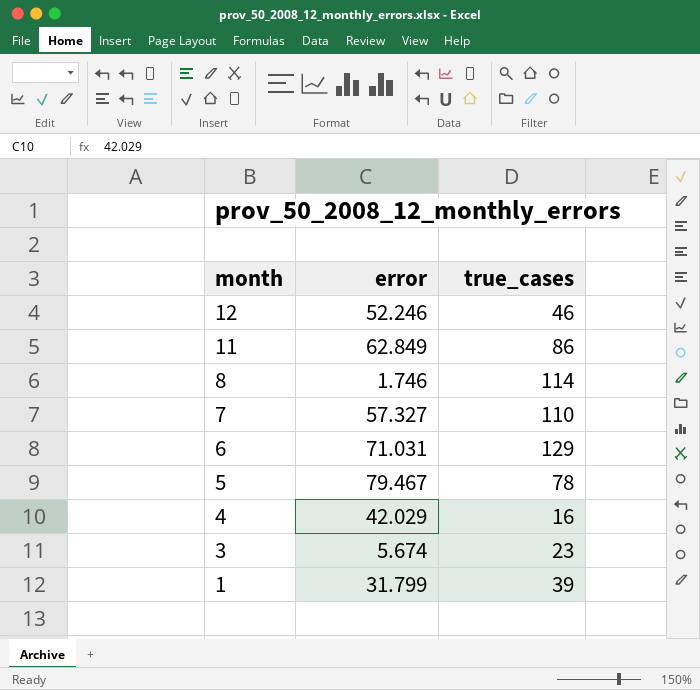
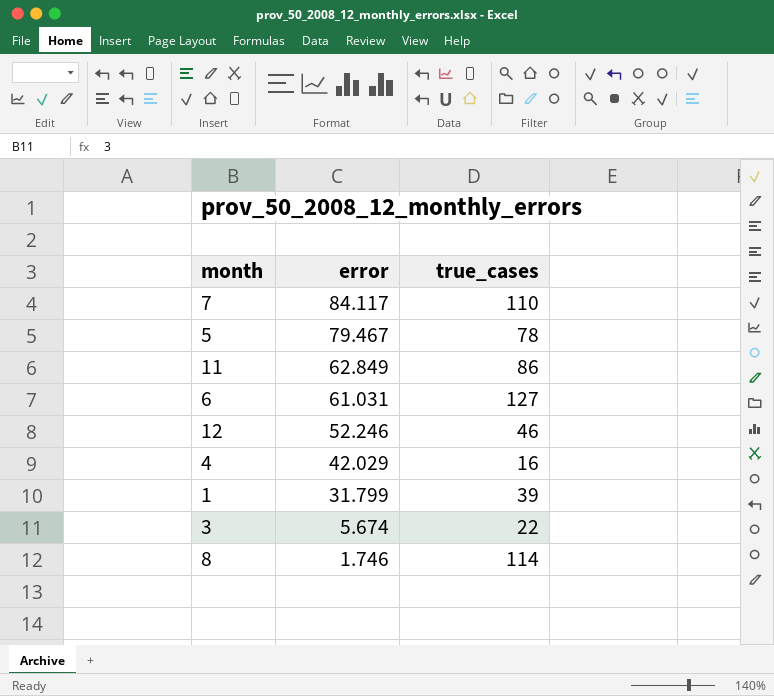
row order: month descending -> error descending
7 | error: 57.327 -> 84.117
6 | error: 71.031 -> 61.031
6 | true_cases: 129 -> 127
3 | true_cases: 23 -> 22

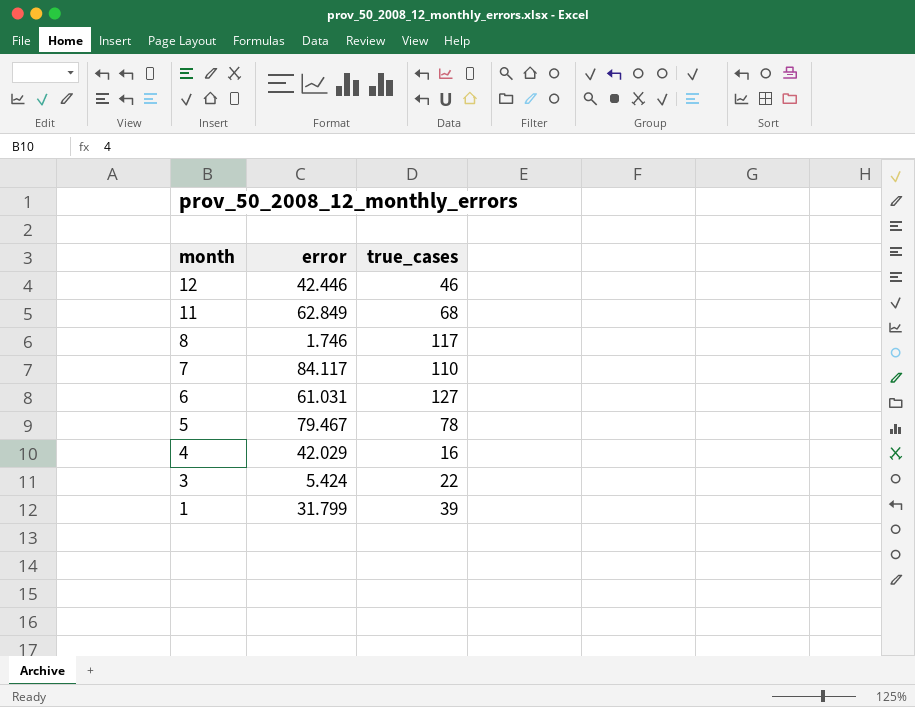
row order: error descending -> month descending
12 | error: 52.246 -> 42.446
11 | true_cases: 86 -> 68
8 | true_cases: 114 -> 117
3 | error: 5.674 -> 5.424

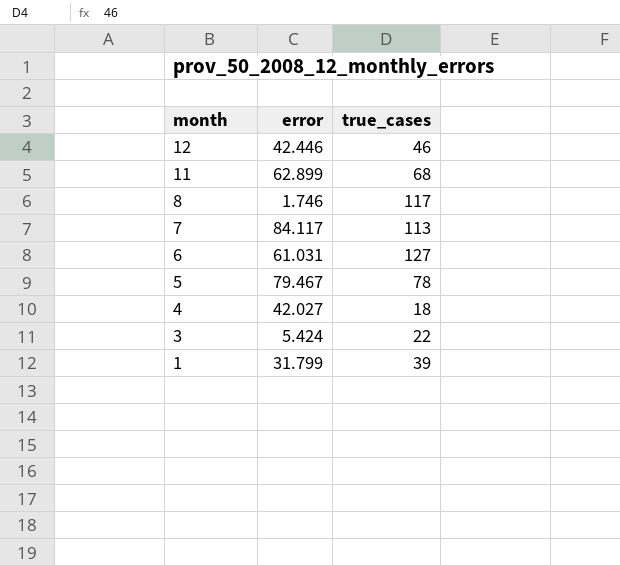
11 | error: 62.849 -> 62.899
7 | true_cases: 110 -> 113
4 | error: 42.029 -> 42.027
4 | true_cases: 16 -> 18

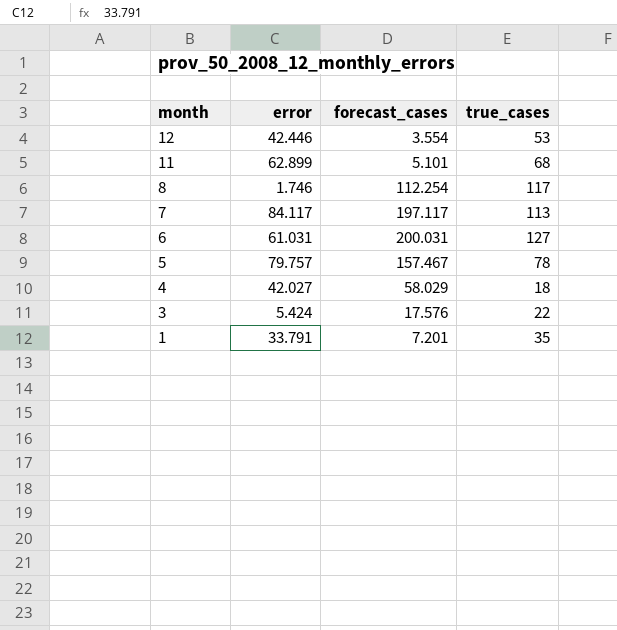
column forecast_cases | position: none -> 3
12 | true_cases: 46 -> 53
5 | error: 79.467 -> 79.757
1 | error: 31.799 -> 33.791
1 | true_cases: 39 -> 35

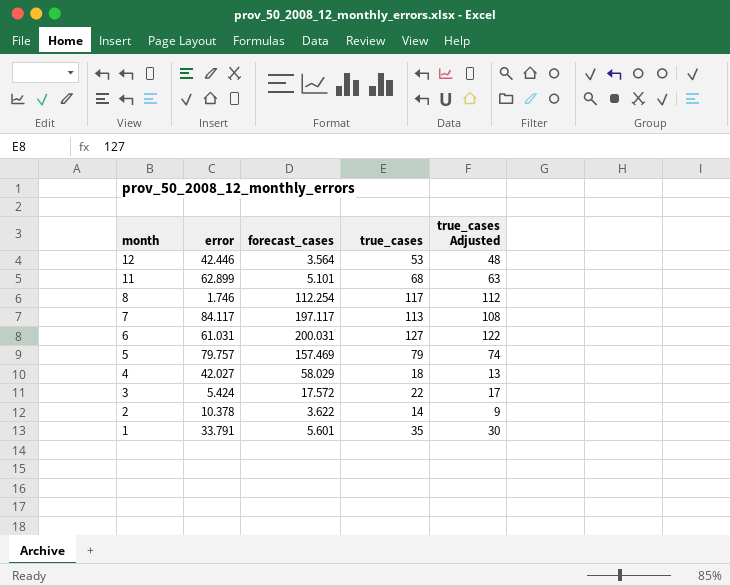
column true_cases Adjusted | formula: none -> [true_cases] - 5
12 | forecast_cases: 3.554 -> 3.564
5 | forecast_cases: 157.467 -> 157.469
5 | true_cases: 78 -> 79
3 | forecast_cases: 17.576 -> 17.572
row 2: none -> 10.378 | 3.622 | 14 | 9
1 | forecast_cases: 7.201 -> 5.601

